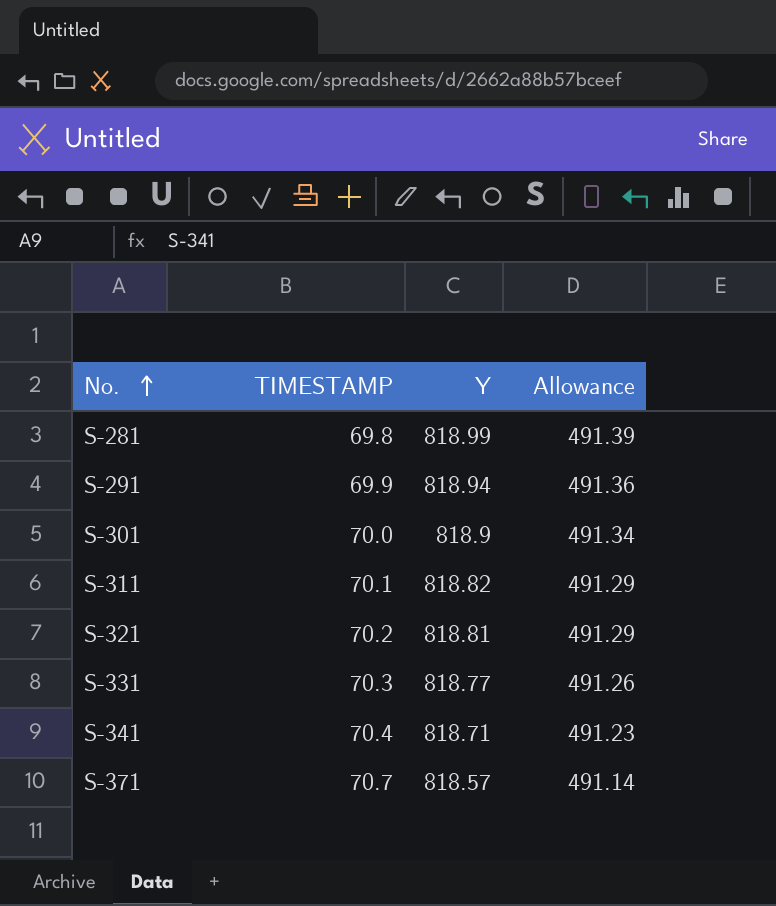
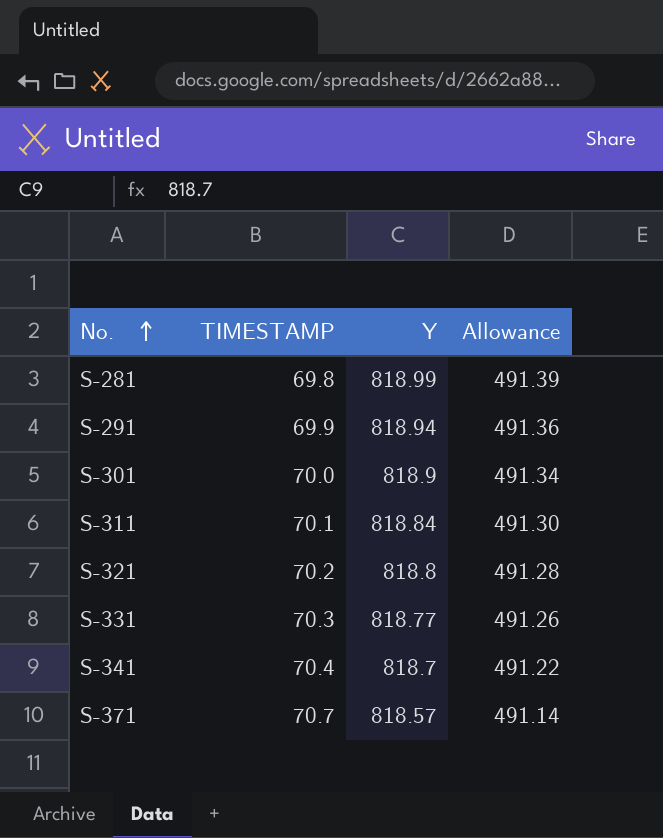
S-311 | Y: 818.82 -> 818.84
S-311 | Allowance: 491.29 -> 491.30
S-321 | Y: 818.81 -> 818.8
S-321 | Allowance: 491.29 -> 491.28
S-341 | Y: 818.71 -> 818.7
S-341 | Allowance: 491.23 -> 491.22

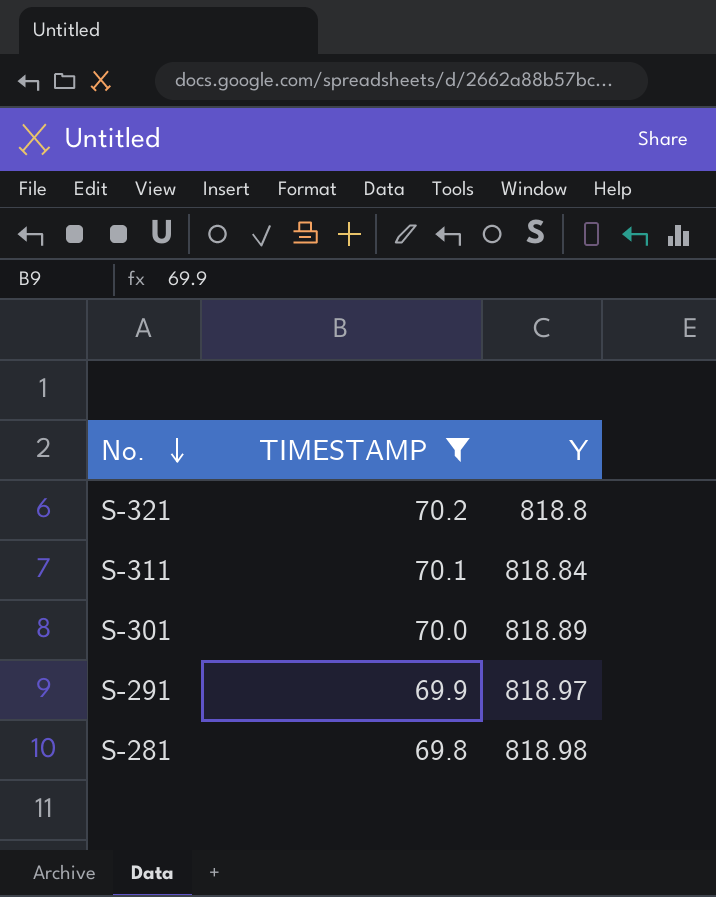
filter: none -> TIMESTAMP <= 70.2
row order: No. ascending -> No. descending
column Allowance | formula: [Y] * 0.6 -> none
S-301 | Y: 818.9 -> 818.89
S-291 | Y: 818.94 -> 818.97
S-281 | Y: 818.99 -> 818.98

